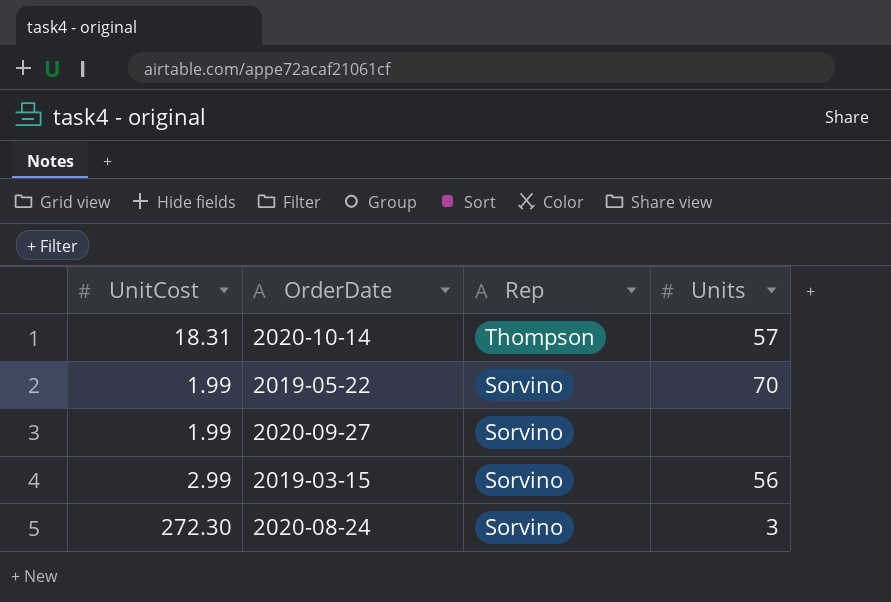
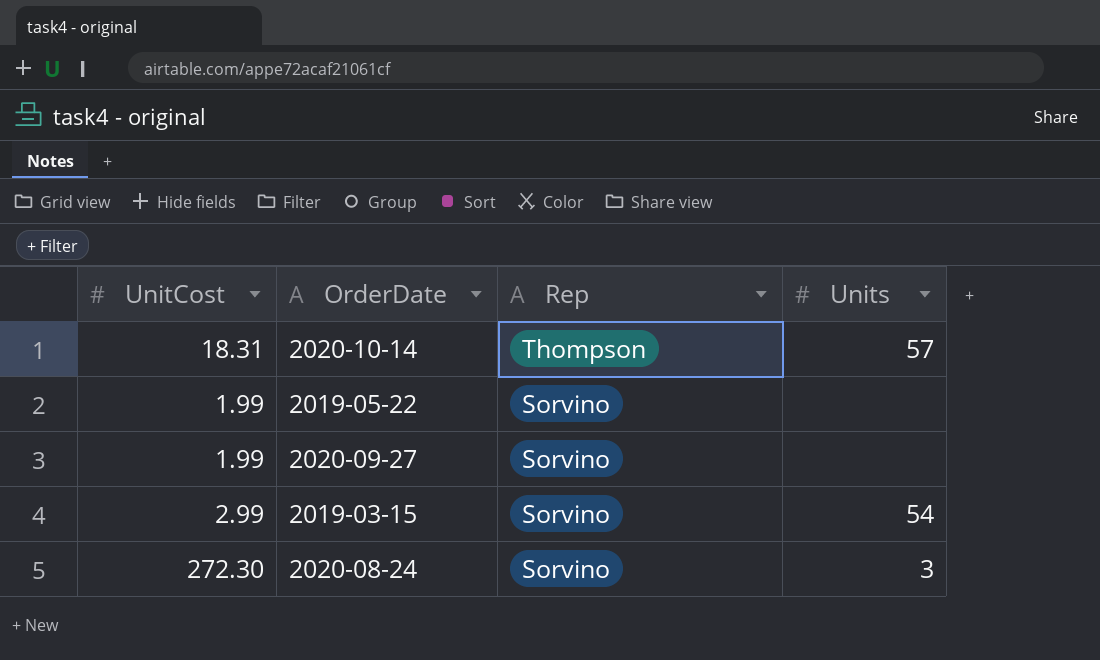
2019-05-22 | Units: 70 -> none
2019-03-15 | Units: 56 -> 54

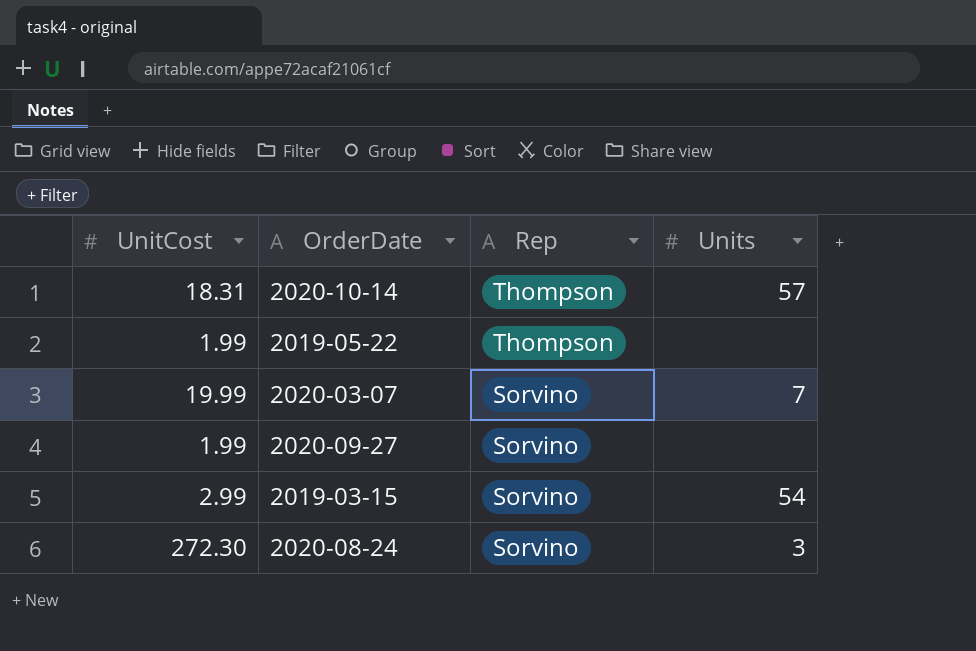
2019-05-22 | Rep: Sorvino -> Thompson
row 2020-03-07: none -> 19.99 | Sorvino | 7

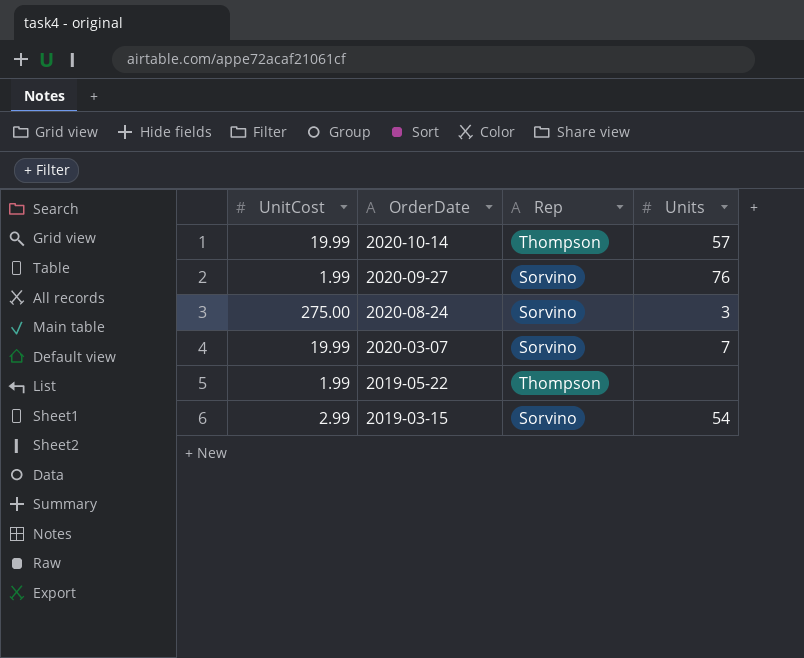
row order: Rep descending -> OrderDate descending
2020-10-14 | UnitCost: 18.31 -> 19.99
2020-09-27 | Units: none -> 76
2020-08-24 | UnitCost: 272.30 -> 275.00

